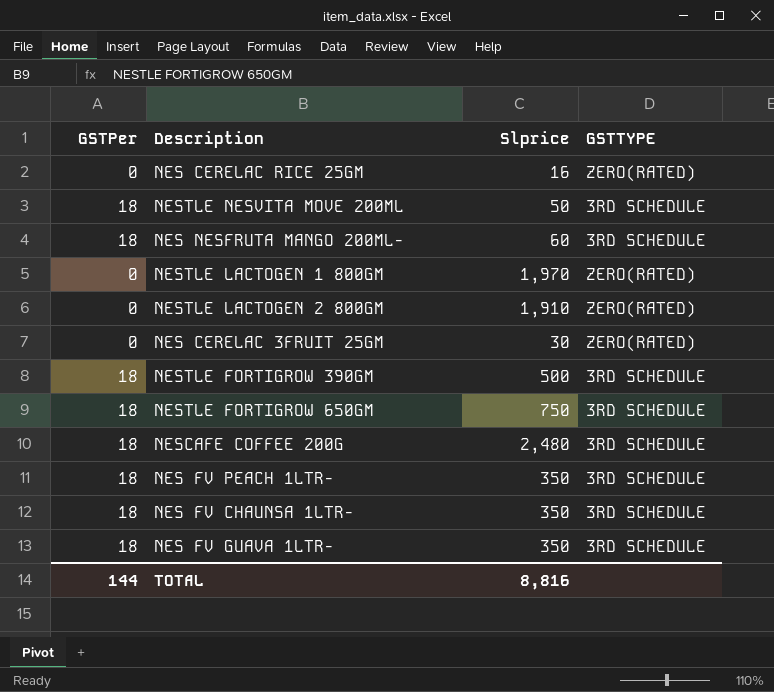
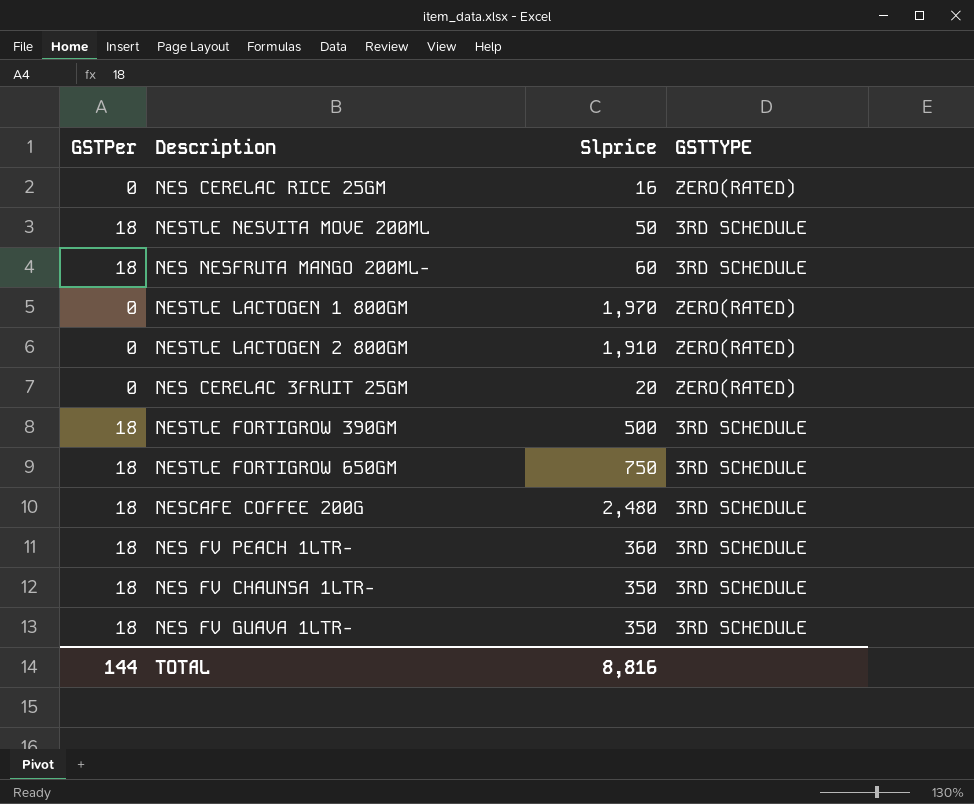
NES CERELAC 3FRUIT 25GM | Slprice: 30 -> 20
NES FV PEACH 1LTR- | Slprice: 350 -> 360

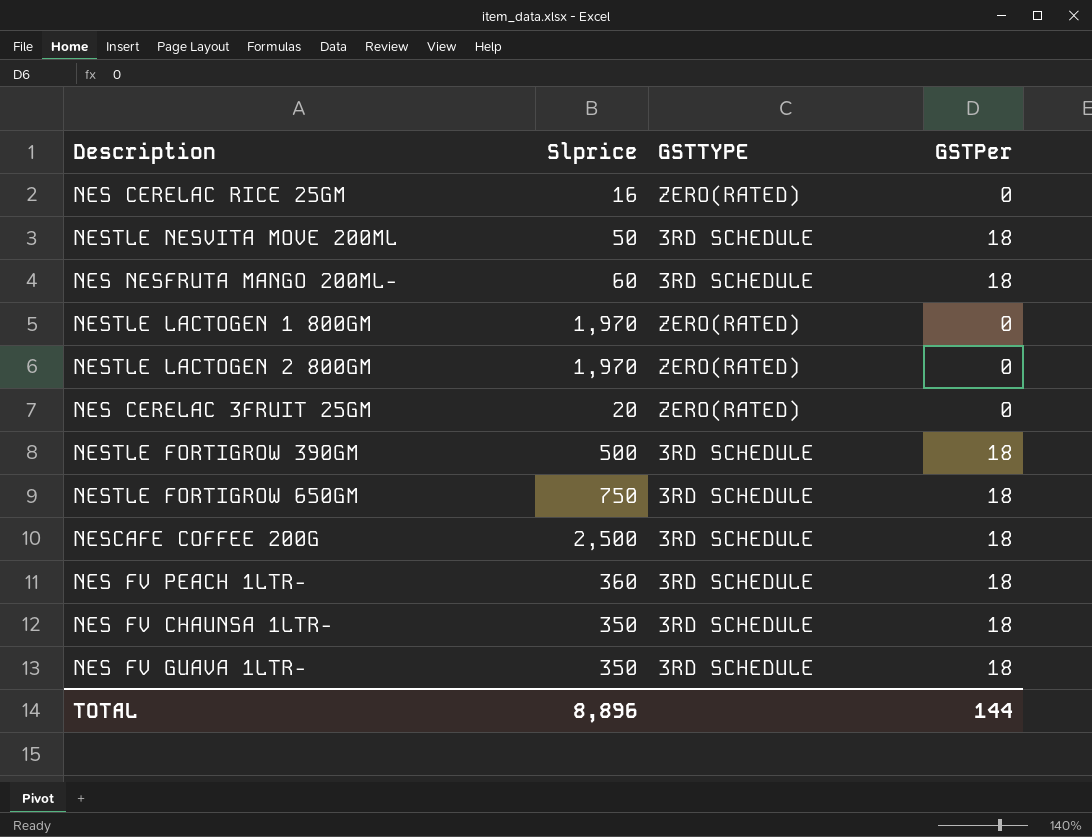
column GSTPer | position: 1 -> 4
NESTLE LACTOGEN 2 800GM | Slprice: 1,910 -> 1,970
NESCAFE COFFEE 200G | Slprice: 2,480 -> 2,500
TOTAL | Slprice: 8,816 -> 8,896

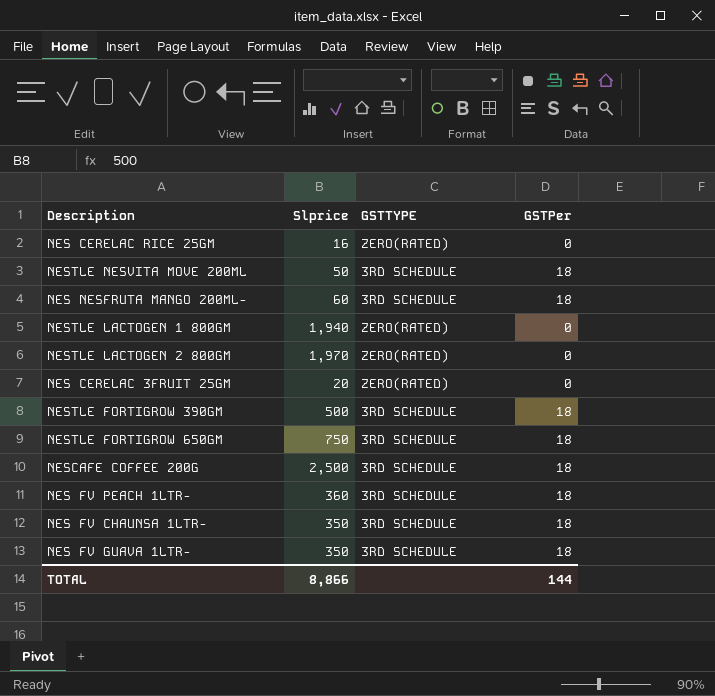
NESTLE LACTOGEN 1 800GM | Slprice: 1,970 -> 1,940
TOTAL | Slprice: 8,896 -> 8,866

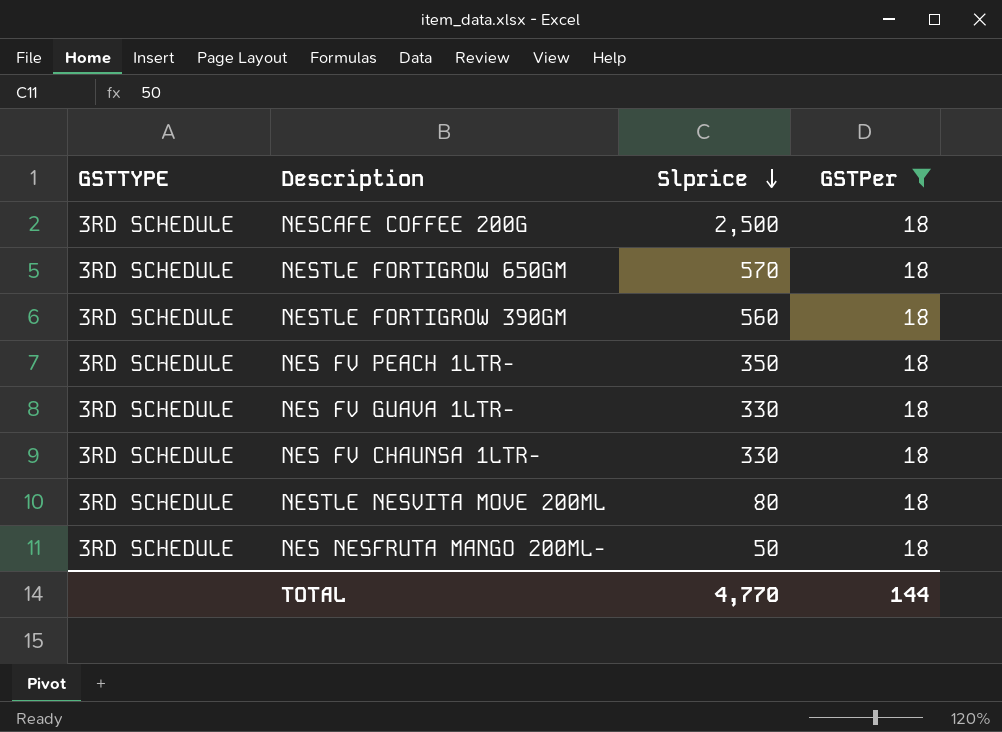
filter: none -> GSTPer = 18
row order: none -> Slprice descending
column GSTTYPE | position: 3 -> 1
NESTLE FORTIGROW 650GM | Slprice: 750 -> 570
NESTLE FORTIGROW 390GM | Slprice: 500 -> 560
NES FV PEACH 1LTR- | Slprice: 360 -> 350
NES FV GUAVA 1LTR- | Slprice: 350 -> 330
NES FV CHAUNSA 1LTR- | Slprice: 350 -> 330
NESTLE NESVITA MOVE 200ML | Slprice: 50 -> 80
NES NESFRUTA MANGO 200ML- | Slprice: 60 -> 50
TOTAL | Slprice: 8,866 -> 4,770

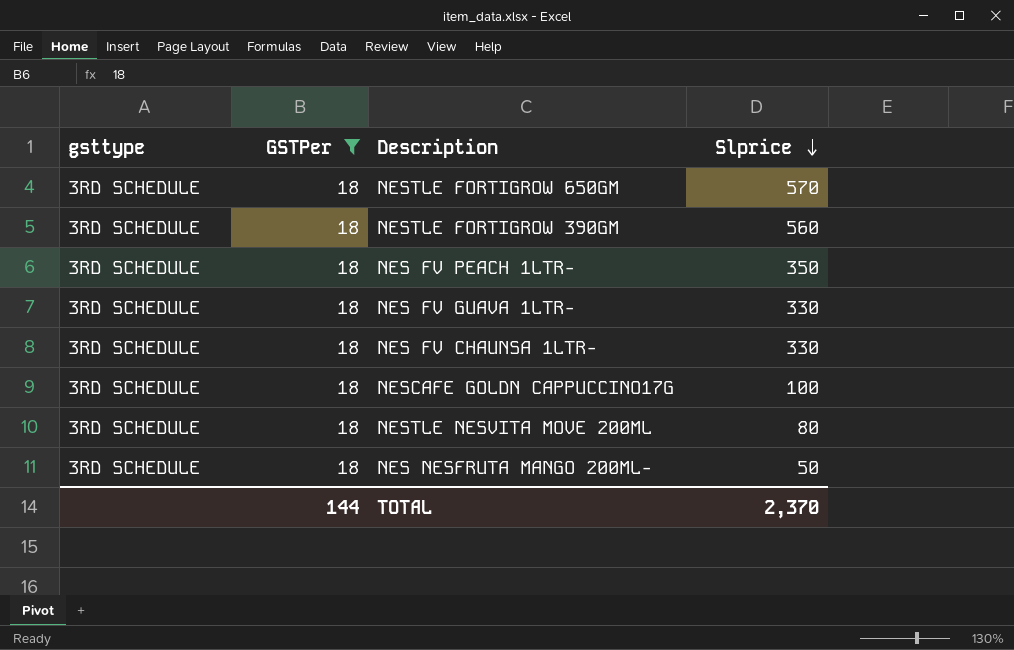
column name: GSTTYPE -> gsttype
column GSTPer | position: 4 -> 2
row NESCAFE COFFEE 200G: 3RD SCHEDULE | 2,500 | 18 -> none
row NESCAFE GOLDN CAPPUCCINO17G: none -> 3RD SCHEDULE | 18 | 100
TOTAL | Slprice: 4,770 -> 2,370

